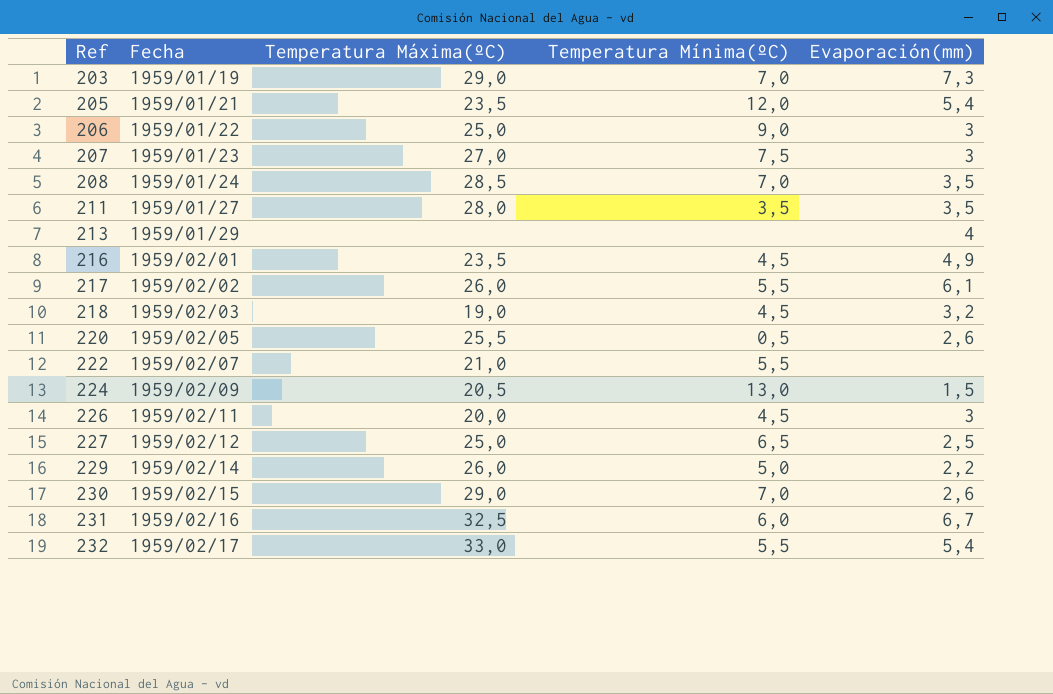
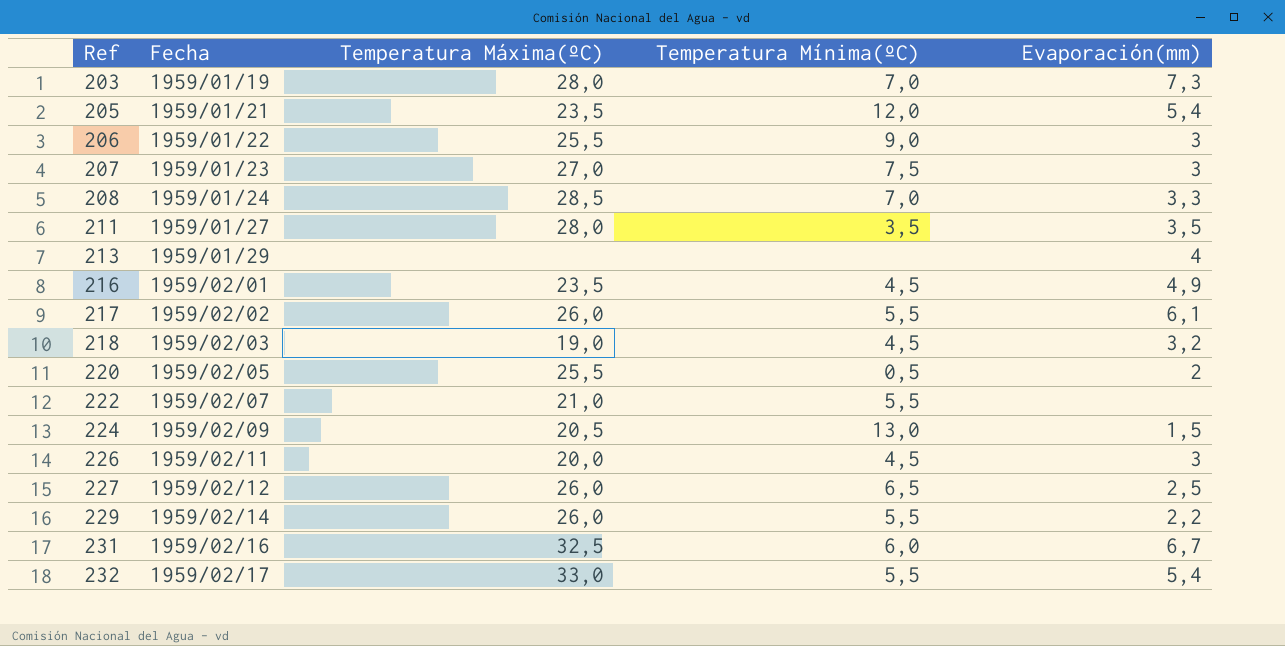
row 230: 1959/02/15 | 29,0 | 7,0 | 2,6 -> none
203 | Temperatura Máxima(ºC): 29,0 -> 28,0
206 | Temperatura Máxima(ºC): 25,0 -> 25,5
208 | Evaporación(mm): 3,5 -> 3,3
220 | Evaporación(mm): 2,6 -> 2
227 | Temperatura Máxima(ºC): 25,0 -> 26,0
229 | Temperatura Mínima(ºC): 5,0 -> 5,5

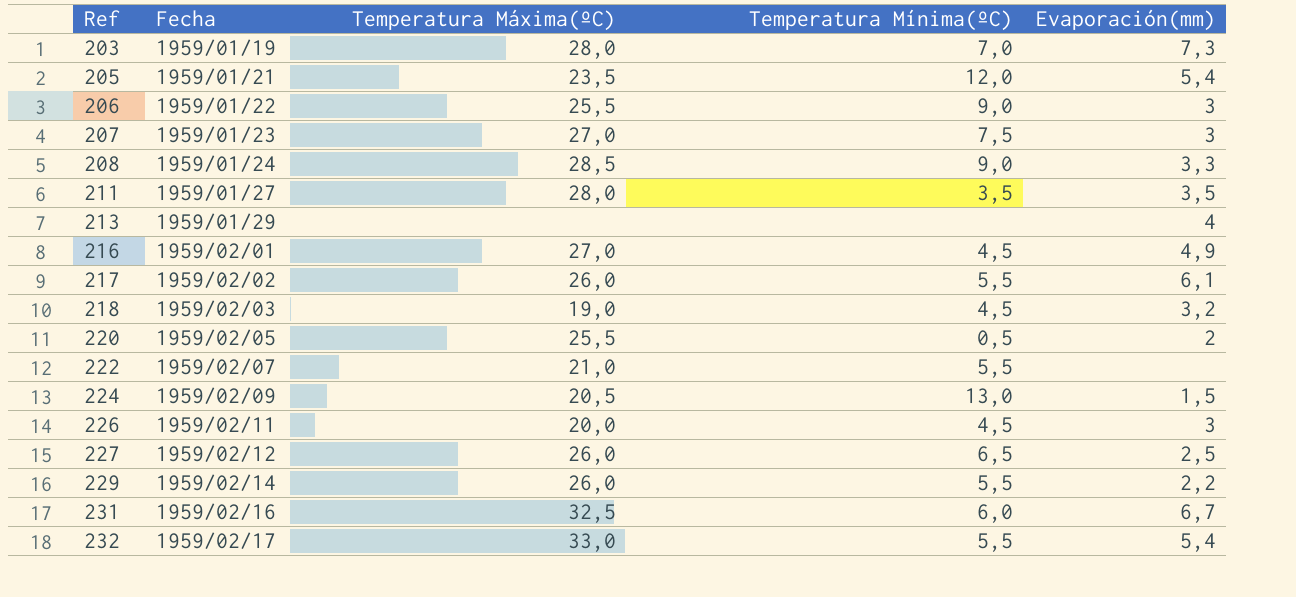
208 | Temperatura Mínima(ºC): 7,0 -> 9,0
216 | Temperatura Máxima(ºC): 23,5 -> 27,0

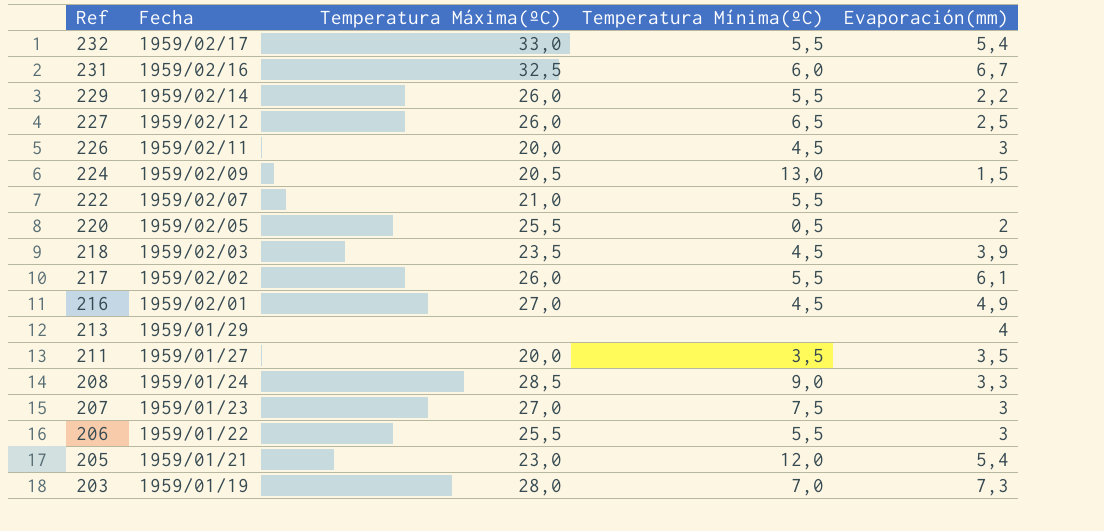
row order: Ref ascending -> Ref descending
218 | Temperatura Máxima(ºC): 19,0 -> 23,5
218 | Evaporación(mm): 3,2 -> 3,9
211 | Temperatura Máxima(ºC): 28,0 -> 20,0
206 | Temperatura Mínima(ºC): 9,0 -> 5,5
205 | Temperatura Máxima(ºC): 23,5 -> 23,0

